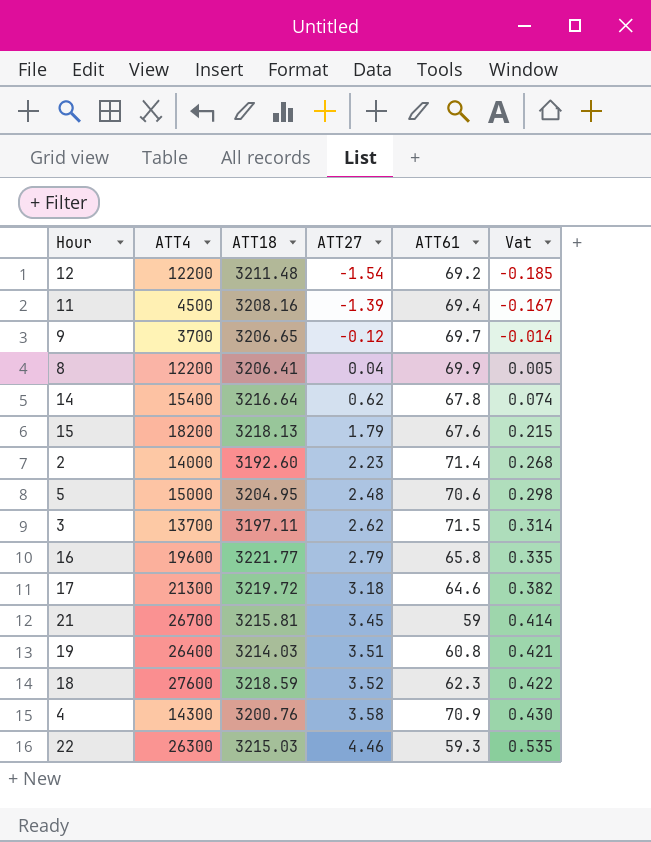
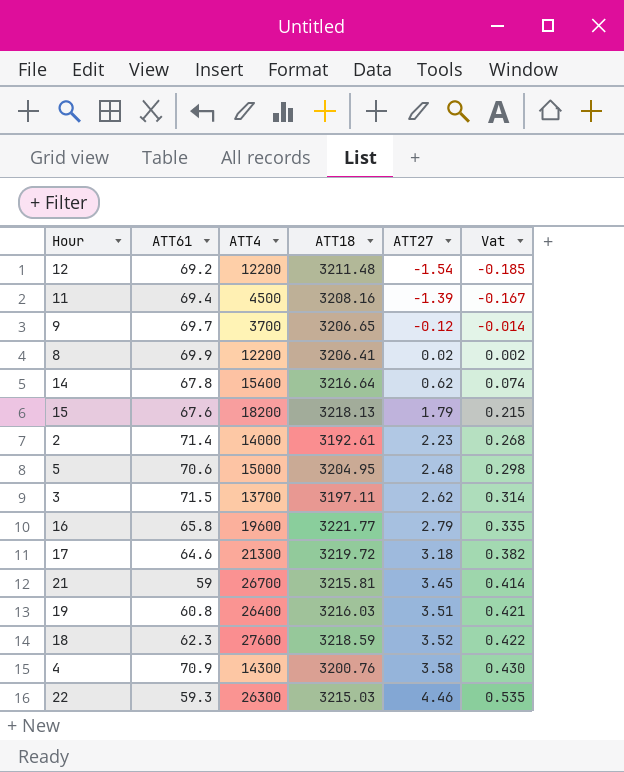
column ATT61 | position: 5 -> 2
8 | ATT27: 0.04 -> 0.02
8 | Vat: 0.005 -> 0.002
2 | ATT18: 3192.60 -> 3192.61
19 | ATT18: 3214.03 -> 3216.03

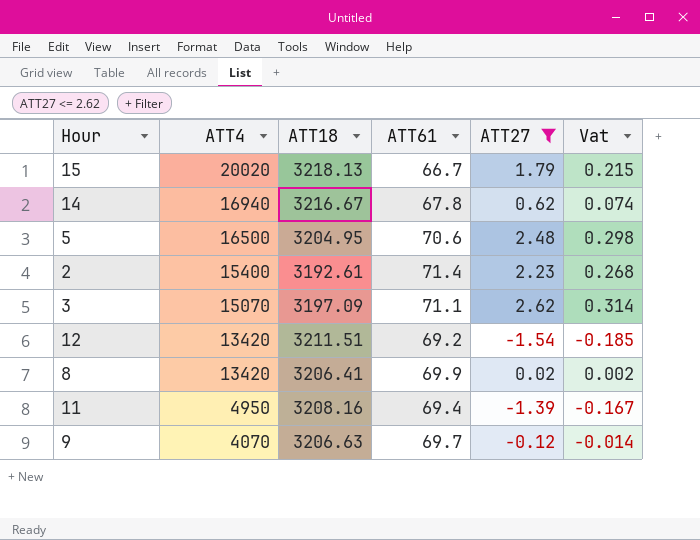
filter: none -> ATT27 <= 2.62
row order: ATT27 ascending -> ATT4 descending
column ATT61 | position: 2 -> 4
15 | ATT4: 18200 -> 20020
15 | ATT61: 67.6 -> 66.7
14 | ATT4: 15400 -> 16940
14 | ATT18: 3216.64 -> 3216.67
5 | ATT4: 15000 -> 16500
2 | ATT4: 14000 -> 15400
3 | ATT4: 13700 -> 15070
3 | ATT18: 3197.11 -> 3197.09
3 | ATT61: 71.5 -> 71.1
12 | ATT4: 12200 -> 13420
12 | ATT18: 3211.48 -> 3211.51
8 | ATT4: 12200 -> 13420
11 | ATT4: 4500 -> 4950
9 | ATT4: 3700 -> 4070
9 | ATT18: 3206.65 -> 3206.63

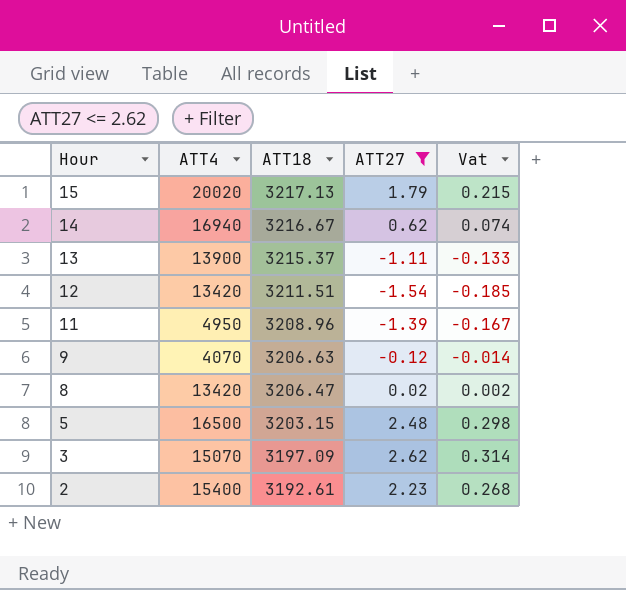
row order: ATT4 descending -> Hour descending
column ATT61 | position: 4 -> none
15 | ATT18: 3218.13 -> 3217.13
row 13: none -> 13900 | 3215.37 | -1.11 | -0.133
11 | ATT18: 3208.16 -> 3208.96
8 | ATT18: 3206.41 -> 3206.47
5 | ATT18: 3204.95 -> 3203.15

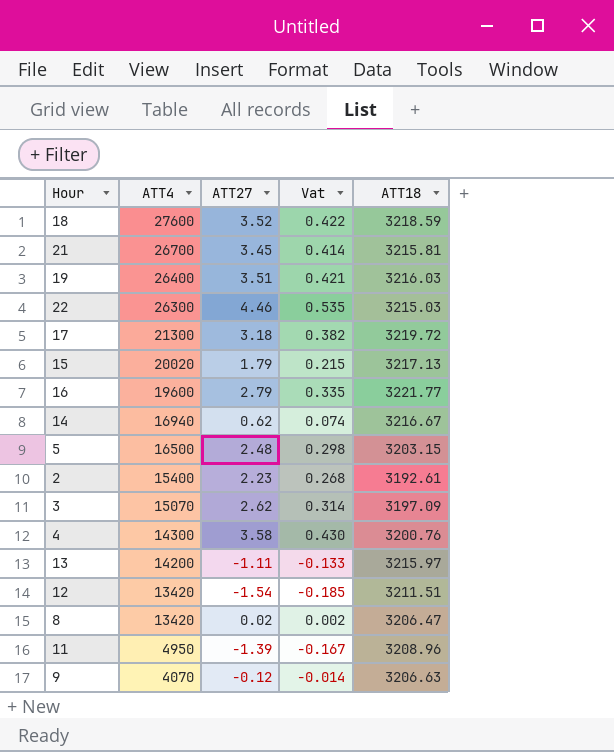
filter: ATT27 <= 2.62 -> none
row order: Hour descending -> ATT4 descending
column ATT18 | position: 3 -> 5
13 | ATT4: 13900 -> 14200
13 | ATT18: 3215.37 -> 3215.97

